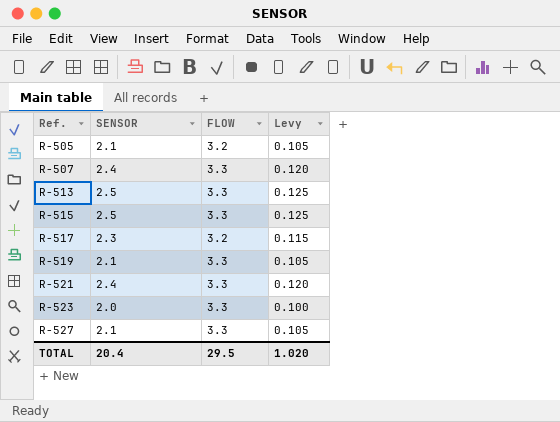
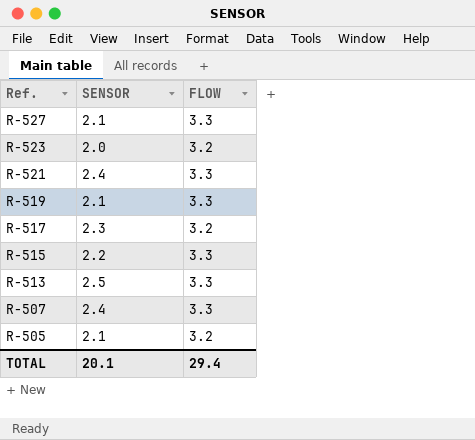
row order: Ref. ascending -> Ref. descending
column Levy | formula: [SENSOR] * 0.05 -> none
R-523 | FLOW: 3.3 -> 3.2
R-515 | SENSOR: 2.5 -> 2.2
TOTAL | SENSOR: 20.4 -> 20.1
TOTAL | FLOW: 29.5 -> 29.4

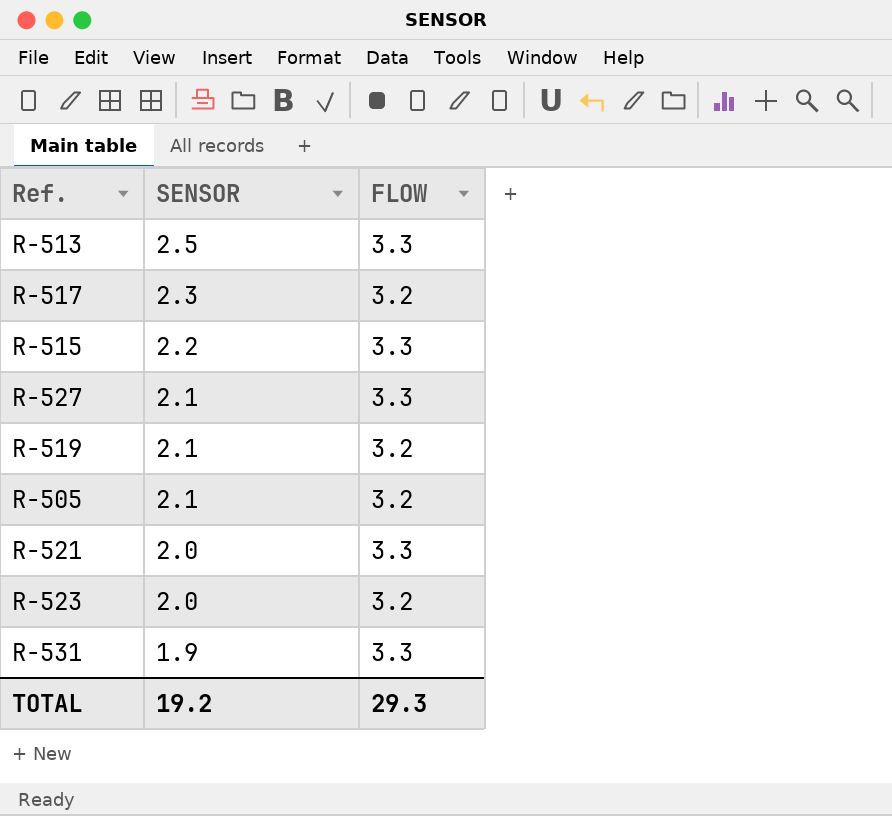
row order: Ref. descending -> SENSOR descending
row R-507: 2.4 | 3.3 -> none
R-519 | FLOW: 3.3 -> 3.2
R-521 | SENSOR: 2.4 -> 2.0
row R-531: none -> 1.9 | 3.3
TOTAL | SENSOR: 20.1 -> 19.2
TOTAL | FLOW: 29.4 -> 29.3

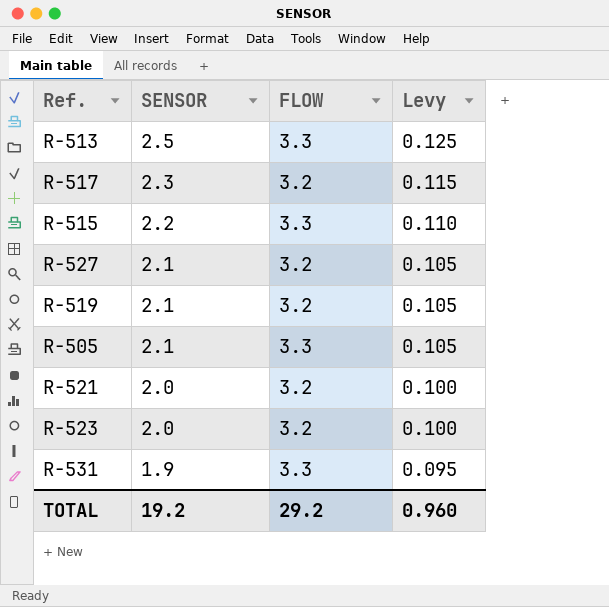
column Levy | formula: none -> [SENSOR] * 0.05
R-527 | FLOW: 3.3 -> 3.2
R-505 | FLOW: 3.2 -> 3.3
R-521 | FLOW: 3.3 -> 3.2
TOTAL | FLOW: 29.3 -> 29.2

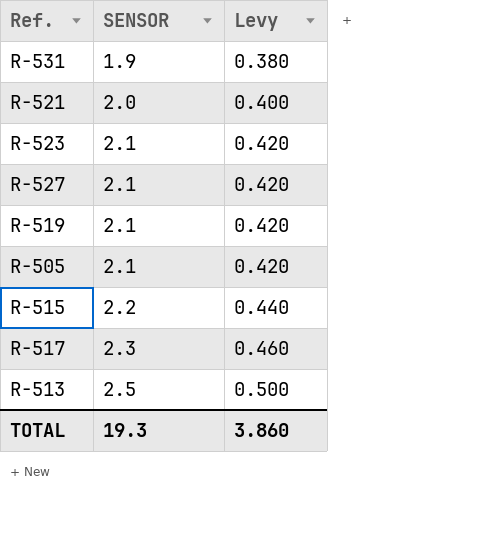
row order: SENSOR descending -> SENSOR ascending
column FLOW | position: 3 -> none
column Levy | formula: [SENSOR] * 0.05 -> [SENSOR] * 0.2
R-523 | SENSOR: 2.0 -> 2.1
TOTAL | SENSOR: 19.2 -> 19.3
TOTAL | Levy: 0.960 -> 3.860

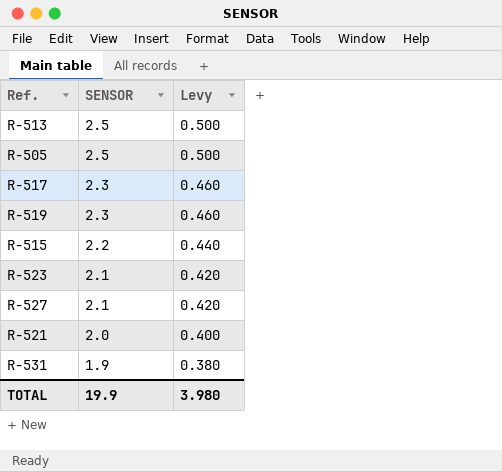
row order: SENSOR ascending -> SENSOR descending
R-505 | SENSOR: 2.1 -> 2.5
R-505 | Levy: 0.420 -> 0.500
R-519 | SENSOR: 2.1 -> 2.3
R-519 | Levy: 0.420 -> 0.460
TOTAL | SENSOR: 19.3 -> 19.9
TOTAL | Levy: 3.860 -> 3.980

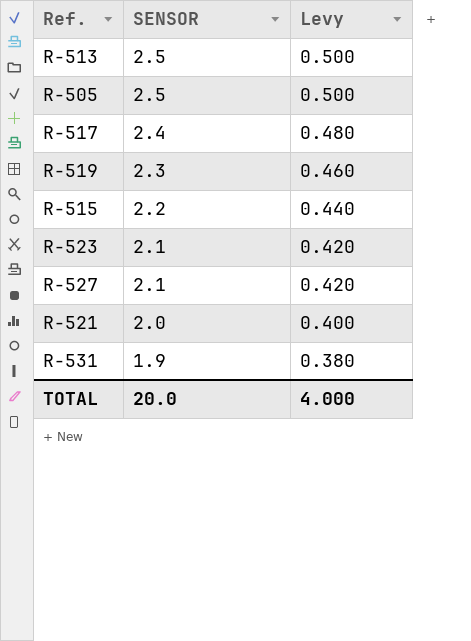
R-517 | SENSOR: 2.3 -> 2.4
R-517 | Levy: 0.460 -> 0.480
TOTAL | SENSOR: 19.9 -> 20.0
TOTAL | Levy: 3.980 -> 4.000

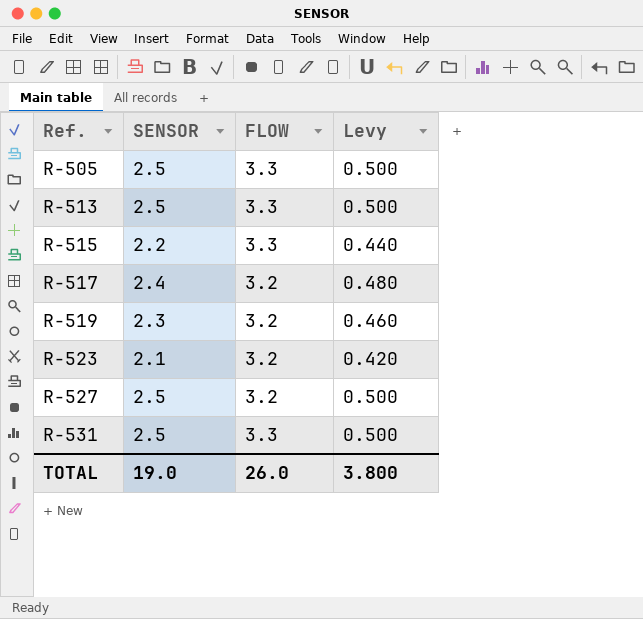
row order: SENSOR descending -> Ref. ascending
column FLOW | position: none -> 3
row R-521: 2.0 | 0.400 -> none
R-527 | SENSOR: 2.1 -> 2.5
R-527 | Levy: 0.420 -> 0.500
R-531 | SENSOR: 1.9 -> 2.5
R-531 | Levy: 0.380 -> 0.500
TOTAL | SENSOR: 20.0 -> 19.0
TOTAL | Levy: 4.000 -> 3.800

